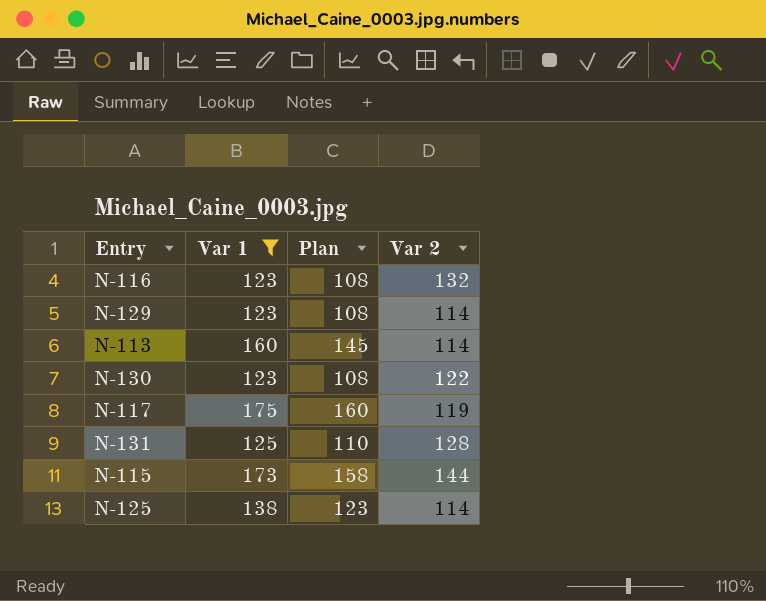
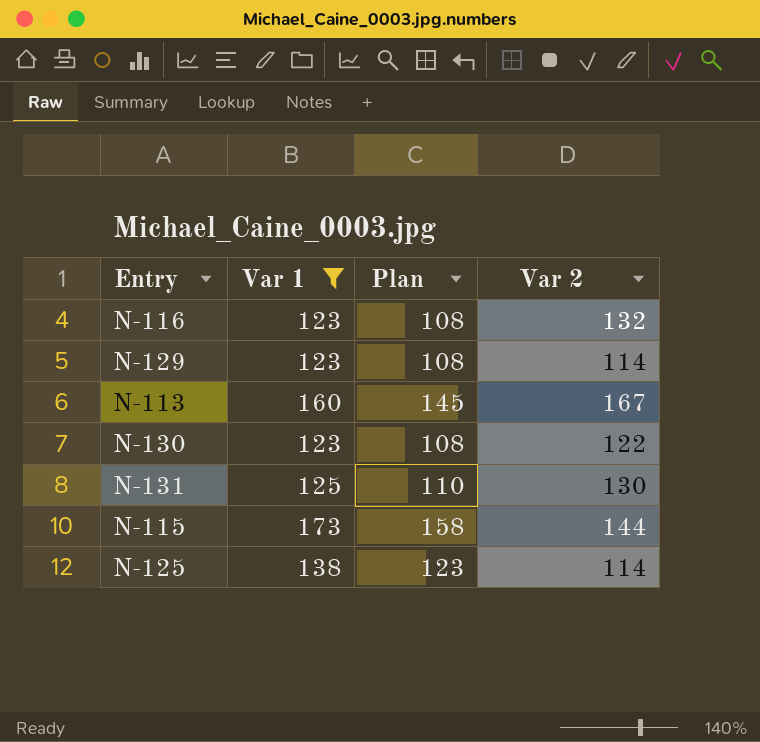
row N-117: 175 | 160 | 119 -> none
N-113 | Var 2: 114 -> 167
N-131 | Var 2: 128 -> 130

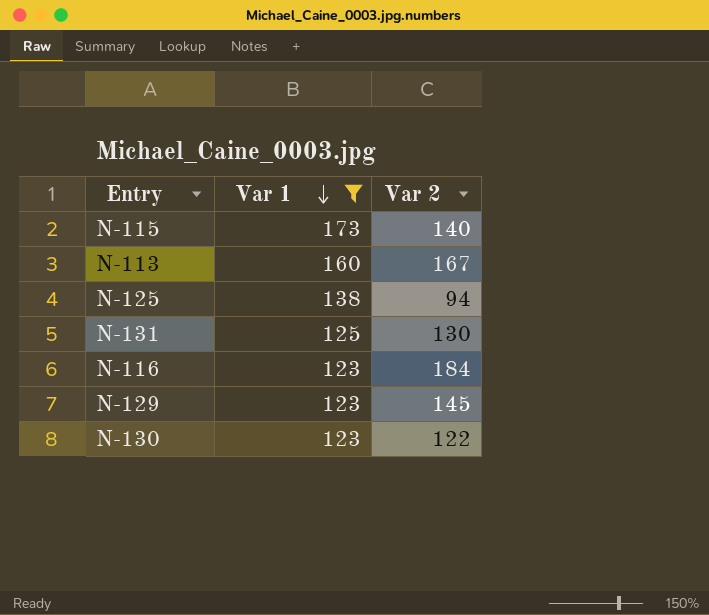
row order: none -> Var 1 descending
column Plan | formula: [Var 1] - 15 -> none
N-115 | Var 2: 144 -> 140
N-125 | Var 2: 114 -> 94
N-116 | Var 2: 132 -> 184
N-129 | Var 2: 114 -> 145

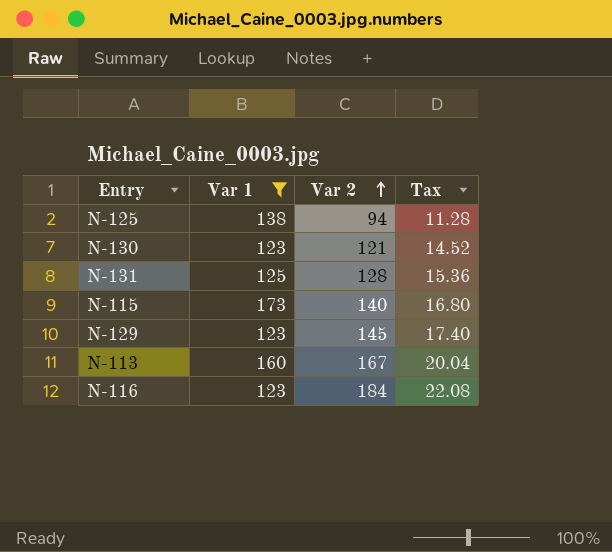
row order: Var 1 descending -> Var 2 ascending
column Tax | formula: none -> [Var 2] * 0.12
N-130 | Var 2: 122 -> 121
N-131 | Var 2: 130 -> 128

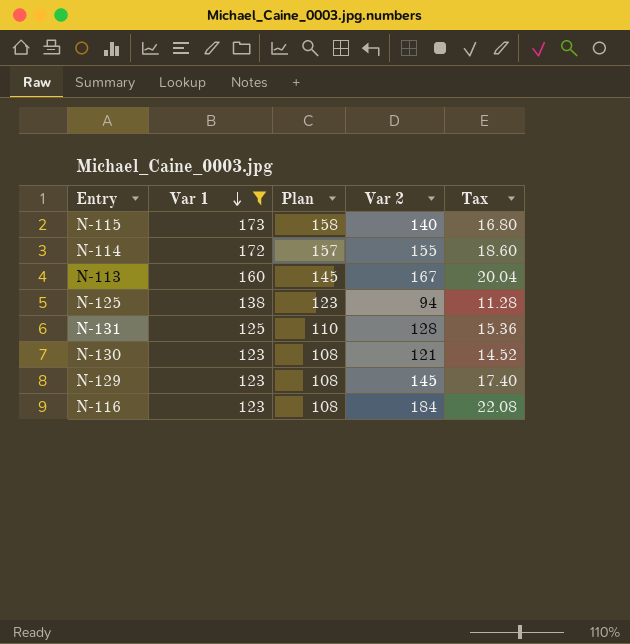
row order: Var 2 ascending -> Var 1 descending
column Plan | formula: none -> [Var 1] - 15
row N-114: none -> 172 | 157 | 155 | 18.60

